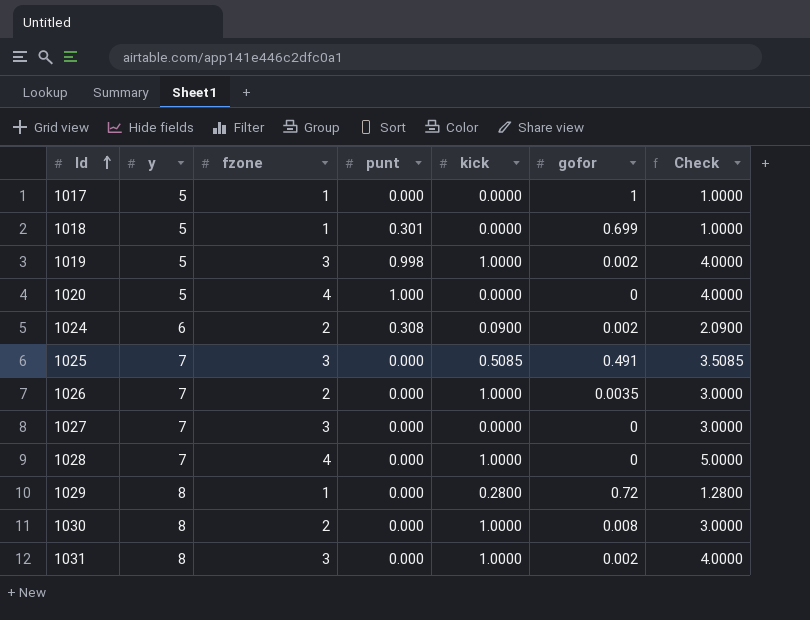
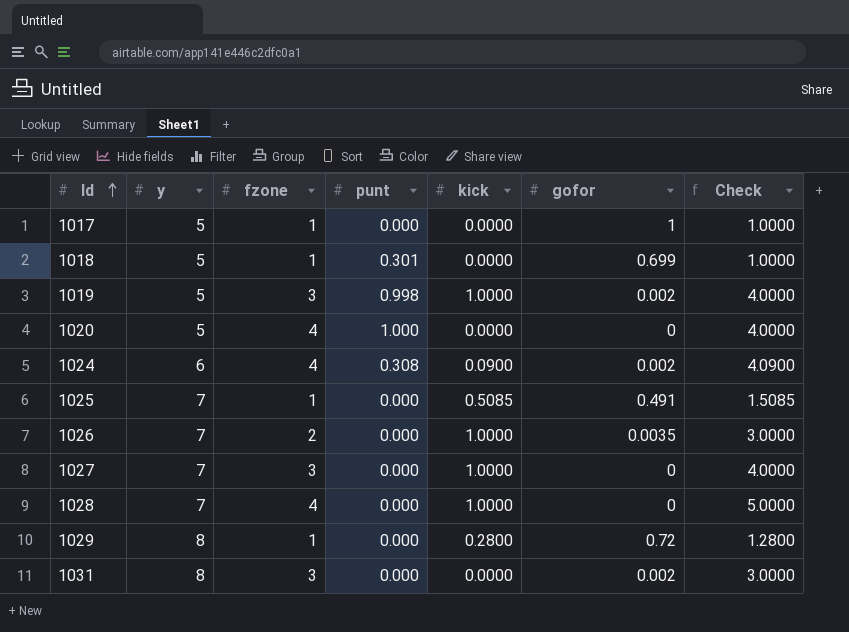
row 1030: 8 | 2 | 0.000 | 1.0000 | 0.008 | 3.0000 -> none
1024 | fzone: 2 -> 4
1024 | Check: 2.0900 -> 4.0900
1025 | fzone: 3 -> 1
1025 | Check: 3.5085 -> 1.5085
1027 | kick: 0.0000 -> 1.0000
1027 | Check: 3.0000 -> 4.0000
1031 | kick: 1.0000 -> 0.0000
1031 | Check: 4.0000 -> 3.0000

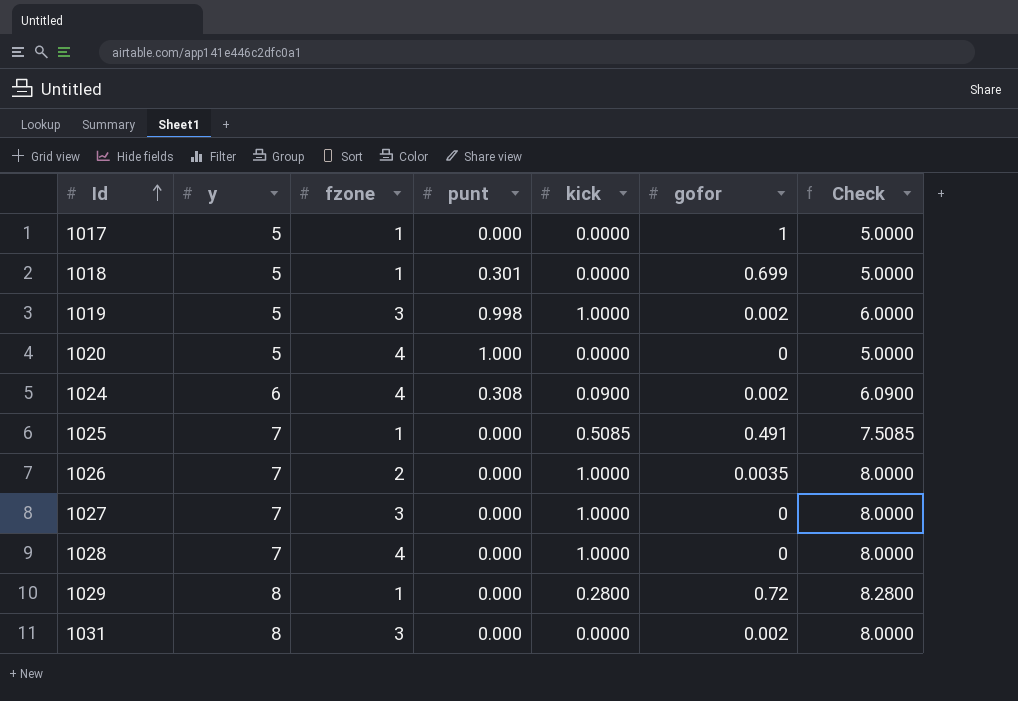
column Check | formula: [fzone] + [kick] -> [y] + [kick]

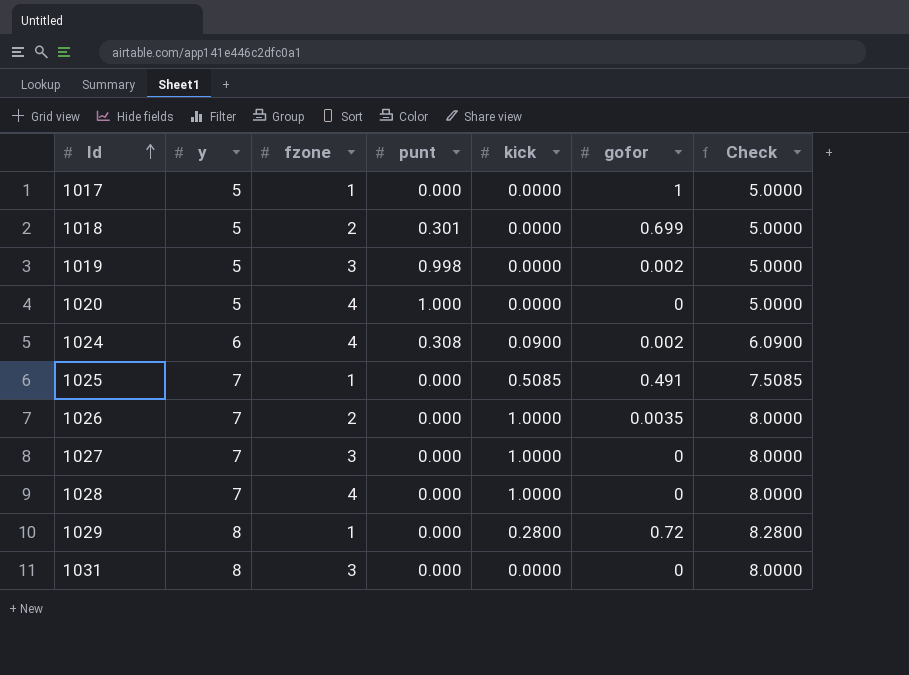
1018 | fzone: 1 -> 2
1019 | kick: 1.0000 -> 0.0000
1019 | Check: 6.0000 -> 5.0000
1031 | gofor: 0.002 -> 0

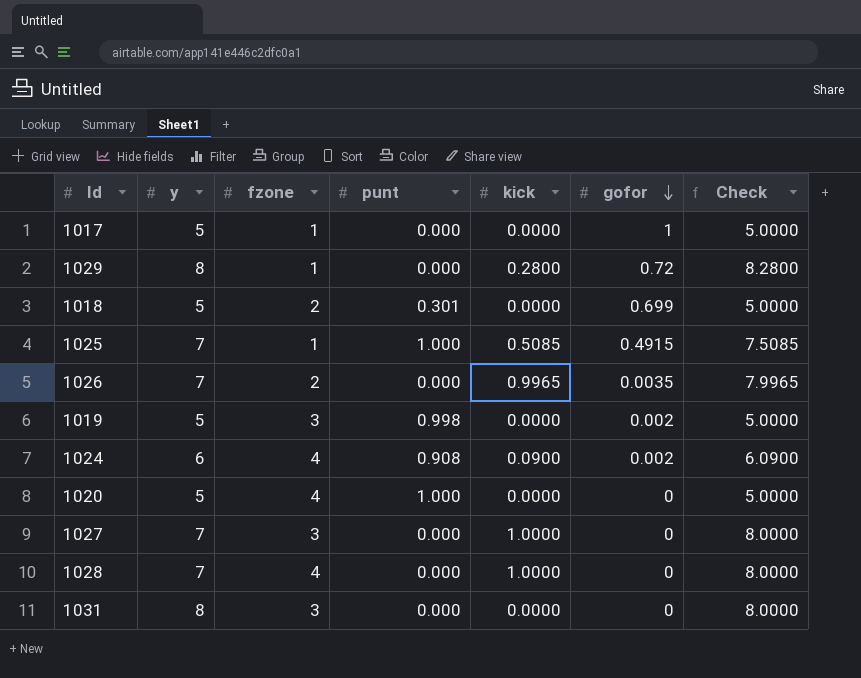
row order: Id ascending -> gofor descending
1025 | punt: 0.000 -> 1.000
1025 | gofor: 0.491 -> 0.4915
1026 | kick: 1.0000 -> 0.9965
1026 | Check: 8.0000 -> 7.9965
1024 | punt: 0.308 -> 0.908

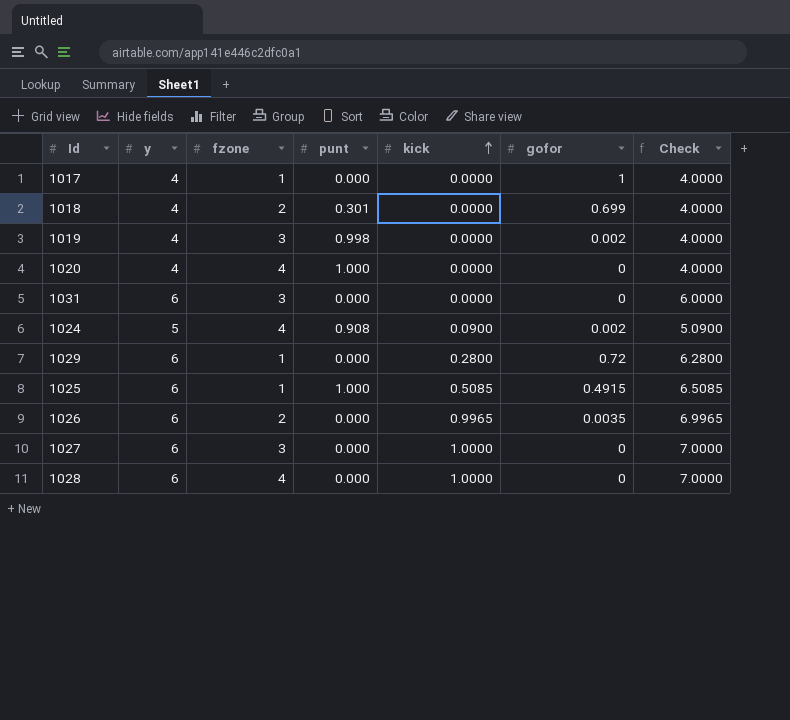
row order: gofor descending -> kick ascending
1017 | y: 5 -> 4
1017 | Check: 5.0000 -> 4.0000
1018 | y: 5 -> 4
1018 | Check: 5.0000 -> 4.0000
1019 | y: 5 -> 4
1019 | Check: 5.0000 -> 4.0000
1020 | y: 5 -> 4
1020 | Check: 5.0000 -> 4.0000
1031 | y: 8 -> 6
1031 | Check: 8.0000 -> 6.0000
1024 | y: 6 -> 5
1024 | Check: 6.0900 -> 5.0900
1029 | y: 8 -> 6
1029 | Check: 8.2800 -> 6.2800
1025 | y: 7 -> 6
1025 | Check: 7.5085 -> 6.5085
1026 | y: 7 -> 6
1026 | Check: 7.9965 -> 6.9965
1027 | y: 7 -> 6
1027 | Check: 8.0000 -> 7.0000
1028 | y: 7 -> 6
1028 | Check: 8.0000 -> 7.0000

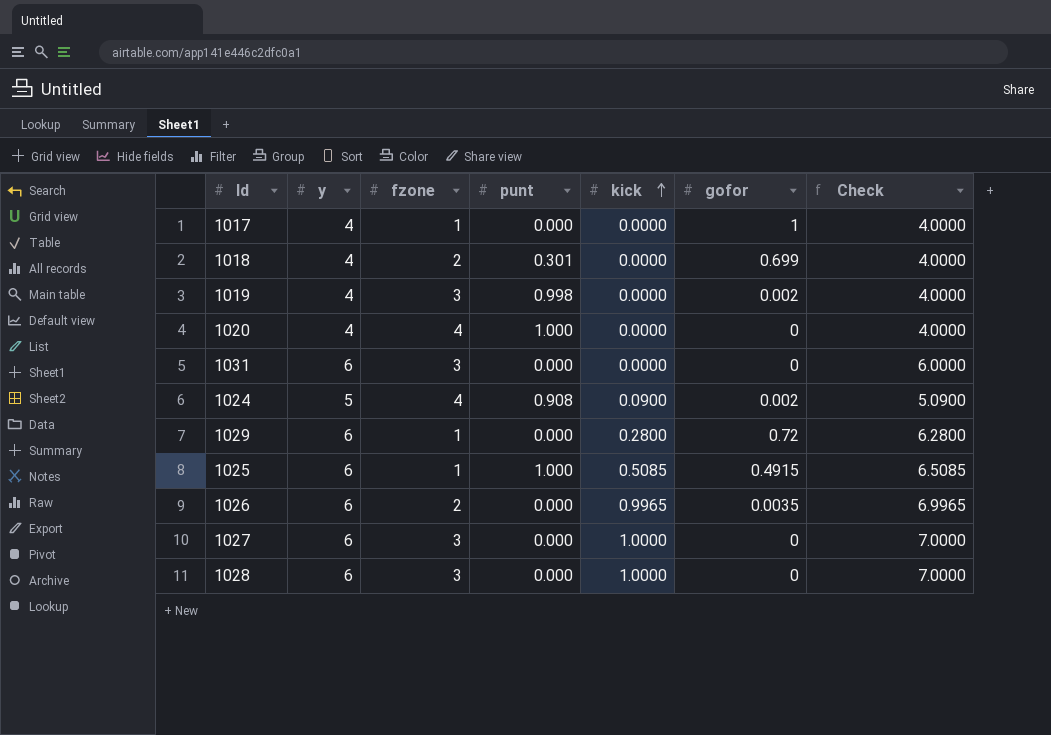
1028 | fzone: 4 -> 3

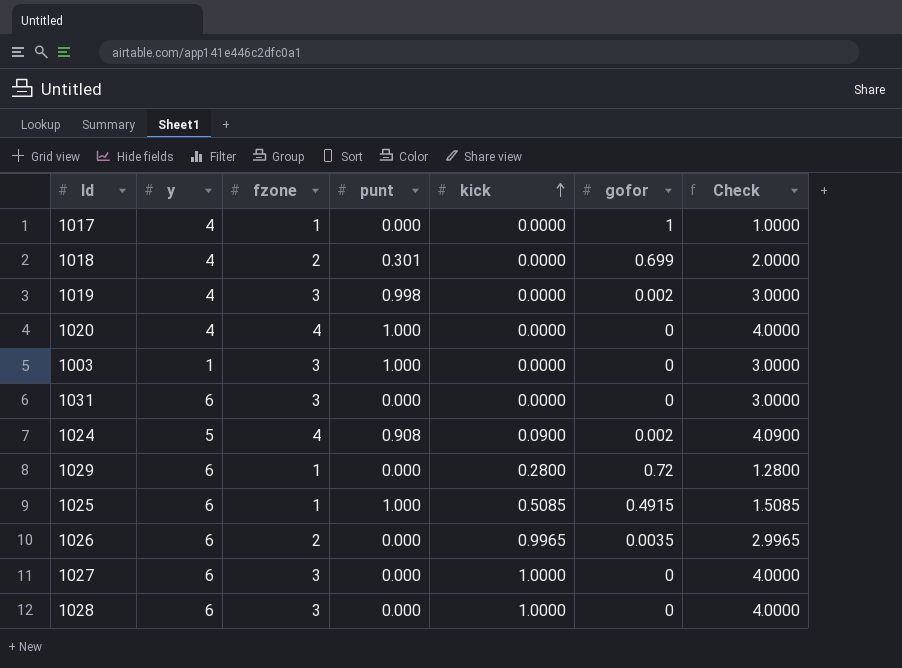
column Check | formula: [y] + [kick] -> [fzone] + [kick]
row 1003: none -> 1 | 3 | 1.000 | 0.0000 | 0 | 3.0000

